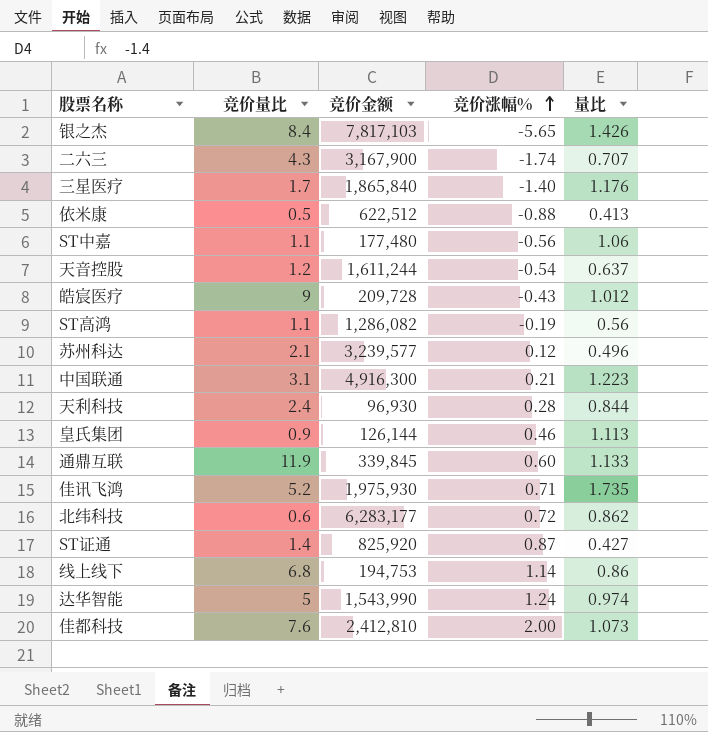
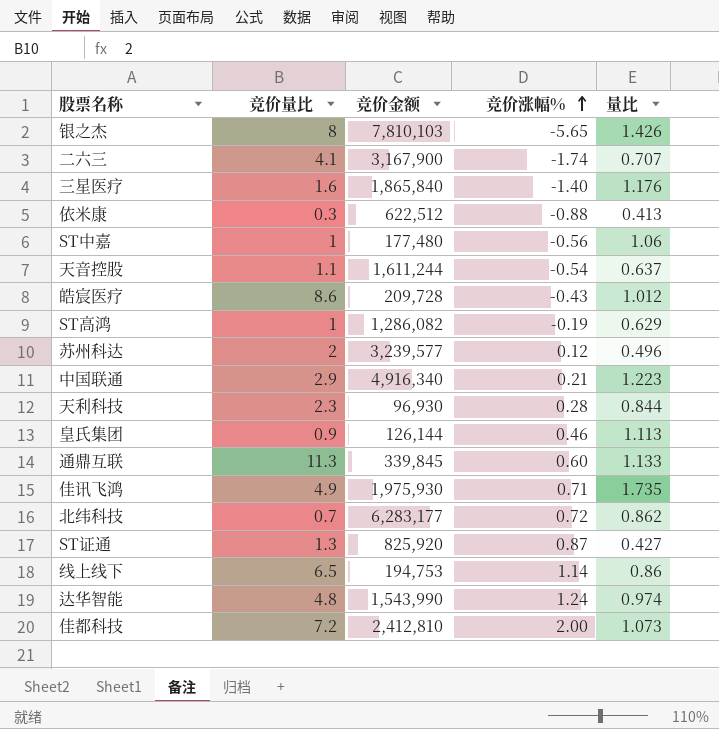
银之杰 | 竞价量比: 8.4 -> 8
银之杰 | 竞价金额: 7,817,103 -> 7,810,103
二六三 | 竞价量比: 4.3 -> 4.1
三星医疗 | 竞价量比: 1.7 -> 1.6
依米康 | 竞价量比: 0.5 -> 0.3
ST中嘉 | 竞价量比: 1.1 -> 1
天音控股 | 竞价量比: 1.2 -> 1.1
皓宸医疗 | 竞价量比: 9 -> 8.6
ST高鸿 | 竞价量比: 1.1 -> 1
ST高鸿 | 量比: 0.56 -> 0.629
苏州科达 | 竞价量比: 2.1 -> 2
中国联通 | 竞价量比: 3.1 -> 2.9
中国联通 | 竞价金额: 4,916,300 -> 4,916,340
天利科技 | 竞价量比: 2.4 -> 2.3
通鼎互联 | 竞价量比: 11.9 -> 11.3
佳讯飞鸿 | 竞价量比: 5.2 -> 4.9
北纬科技 | 竞价量比: 0.6 -> 0.7
ST证通 | 竞价量比: 1.4 -> 1.3
线上线下 | 竞价量比: 6.8 -> 6.5
达华智能 | 竞价量比: 5 -> 4.8
佳都科技 | 竞价量比: 7.6 -> 7.2

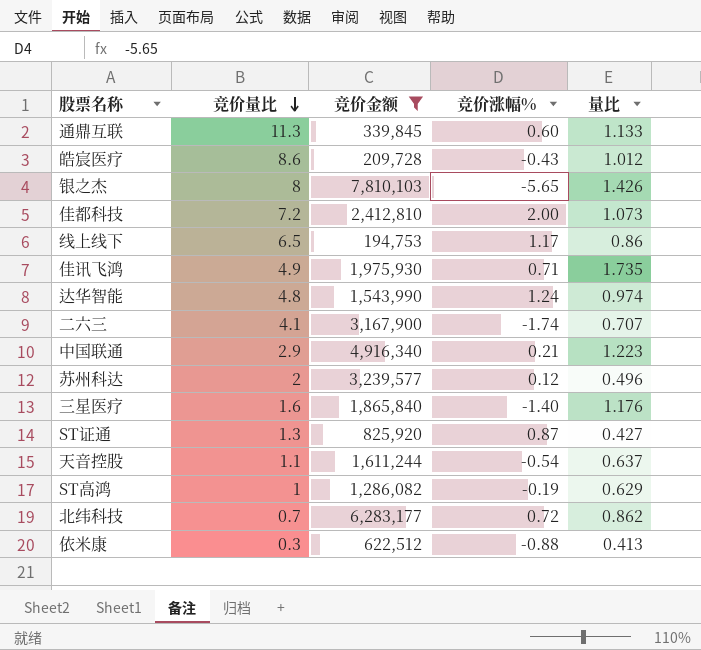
filter: none -> 竞价金额 >= 194,753
row order: 竞价涨幅% ascending -> 竞价量比 descending
线上线下 | 竞价涨幅%: 1.14 -> 1.17

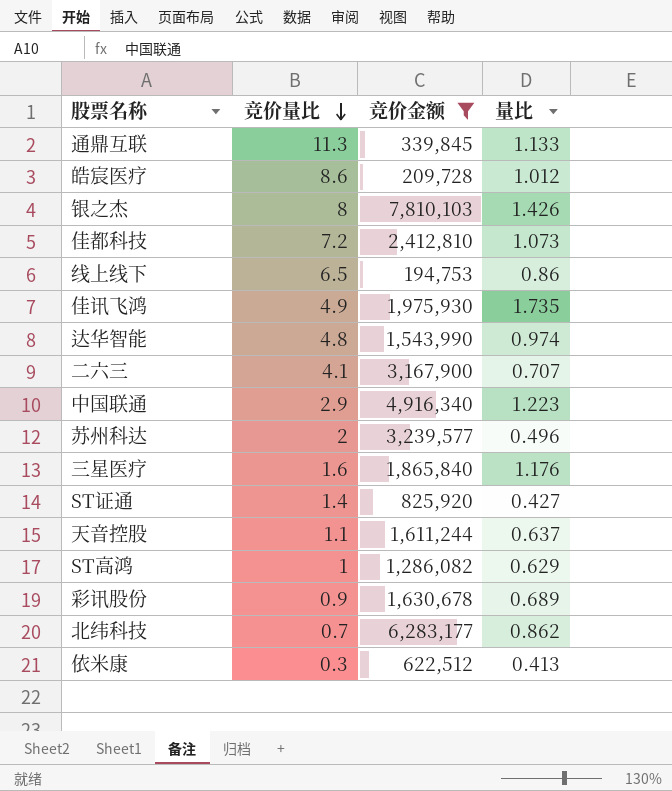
column 竞价涨幅% | position: 4 -> none
ST证通 | 竞价量比: 1.3 -> 1.4
row 彩讯股份: none -> 0.9 | 1,630,678 | 0.689

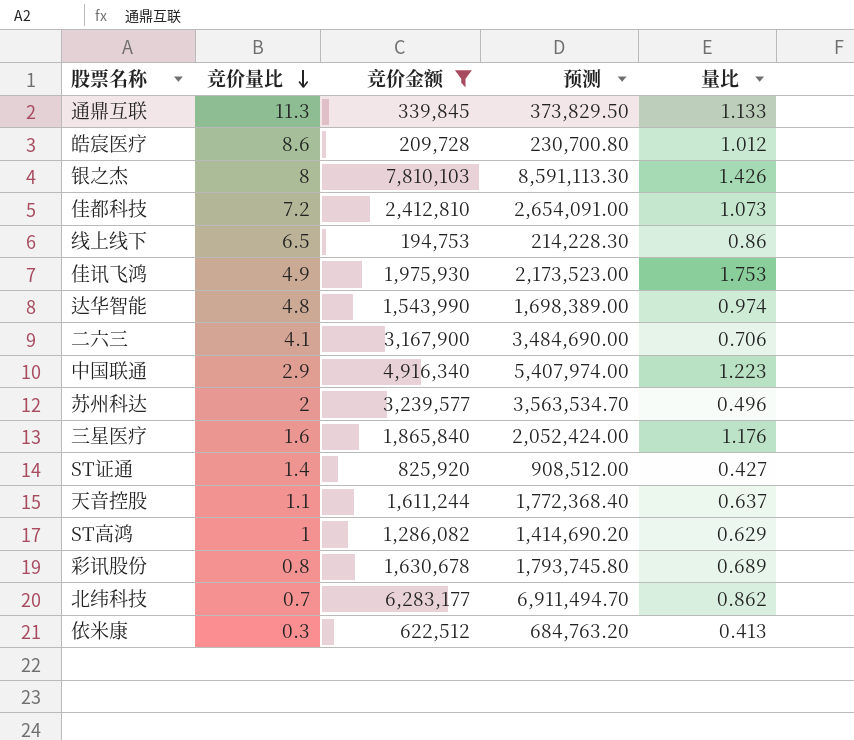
column 预测 | formula: none -> [竞价金额] * 1.1
佳讯飞鸿 | 量比: 1.735 -> 1.753
二六三 | 量比: 0.707 -> 0.706
彩讯股份 | 竞价量比: 0.9 -> 0.8

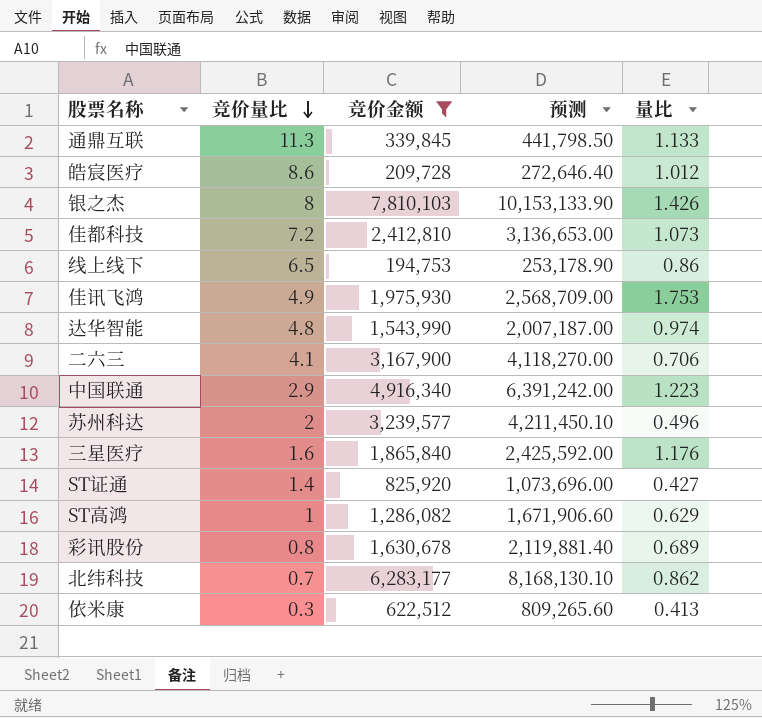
column 预测 | formula: [竞价金额] * 1.1 -> [竞价金额] * 1.3
row 天音控股: 1.1 | 1,611,244 | 1,772,368.40 | 0.637 -> none

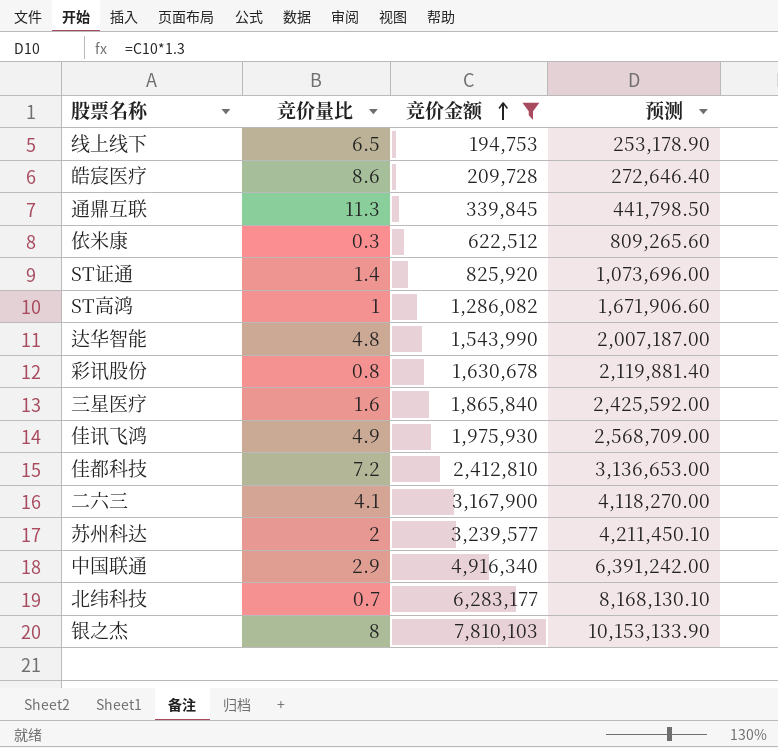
row order: 竞价量比 descending -> 竞价金额 ascending
column 量比 | position: 5 -> none

